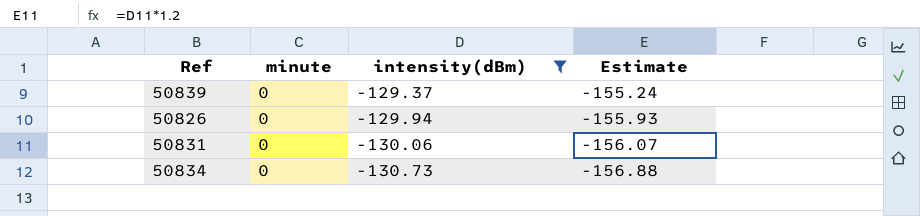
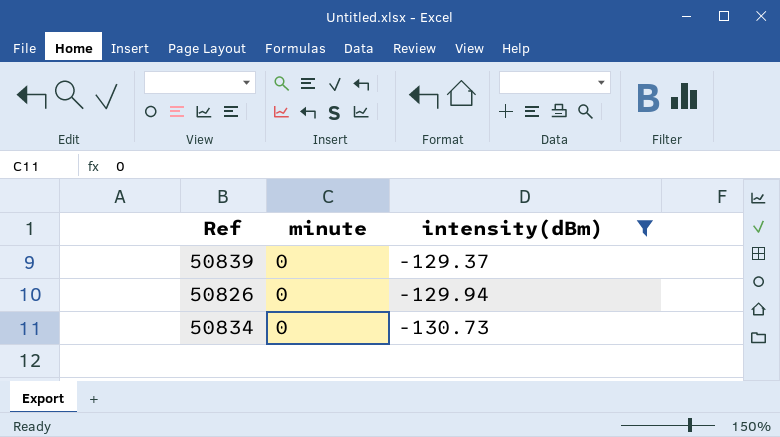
column Estimate | formula: [intensity(dBm)] * 1.2 -> none
row 50831: 0 | -130.06 | -156.07 -> none

